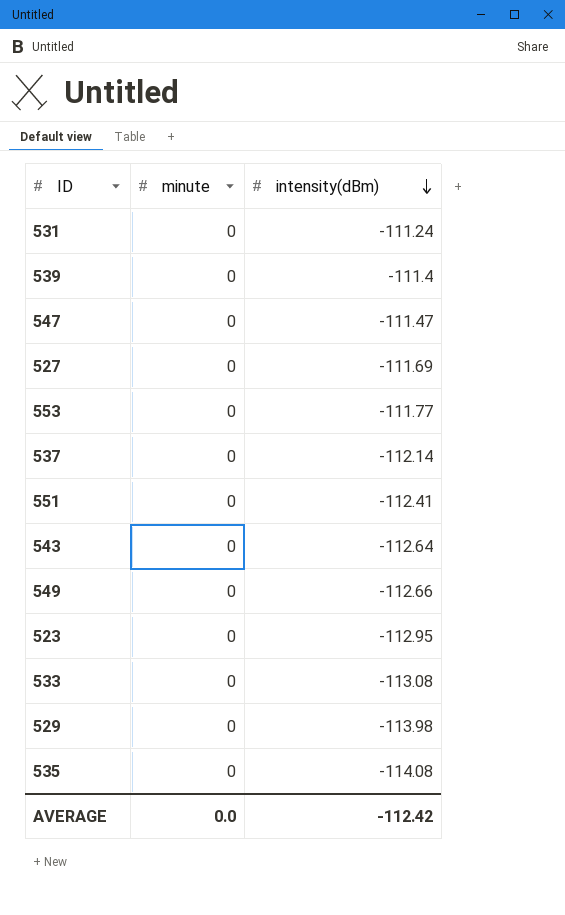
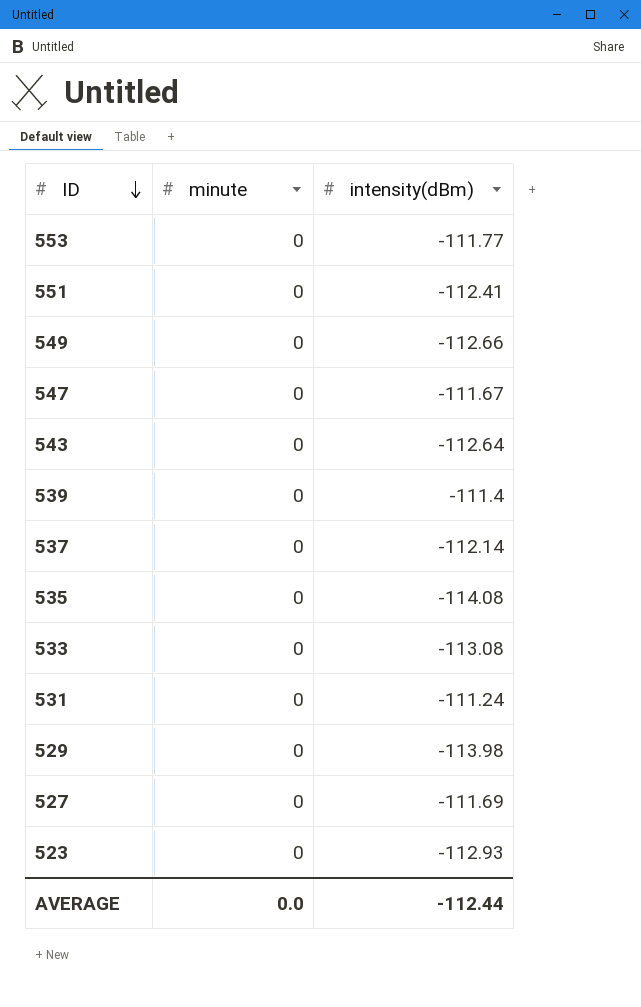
row order: intensity(dBm) descending -> ID descending
547 | intensity(dBm): -111.47 -> -111.67
523 | intensity(dBm): -112.95 -> -112.93
AVERAGE | intensity(dBm): -112.42 -> -112.44

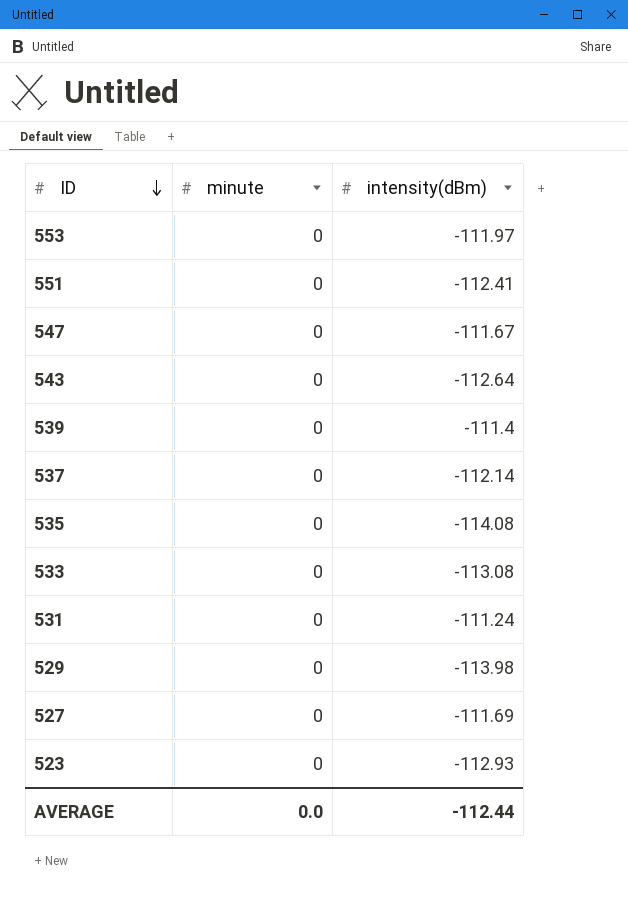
row 549: 0 | -112.66 -> none
553 | intensity(dBm): -111.77 -> -111.97

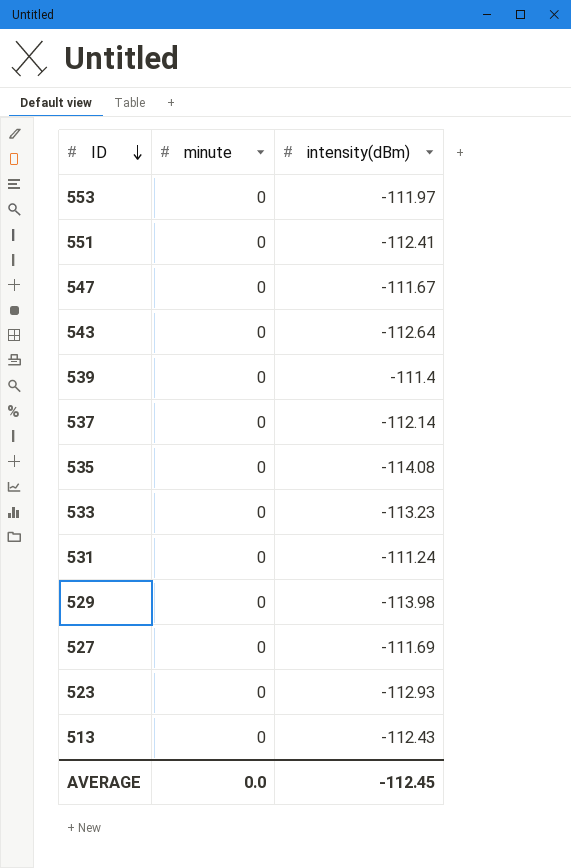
533 | intensity(dBm): -113.08 -> -113.23
row 513: none -> 0 | -112.43
AVERAGE | intensity(dBm): -112.44 -> -112.45

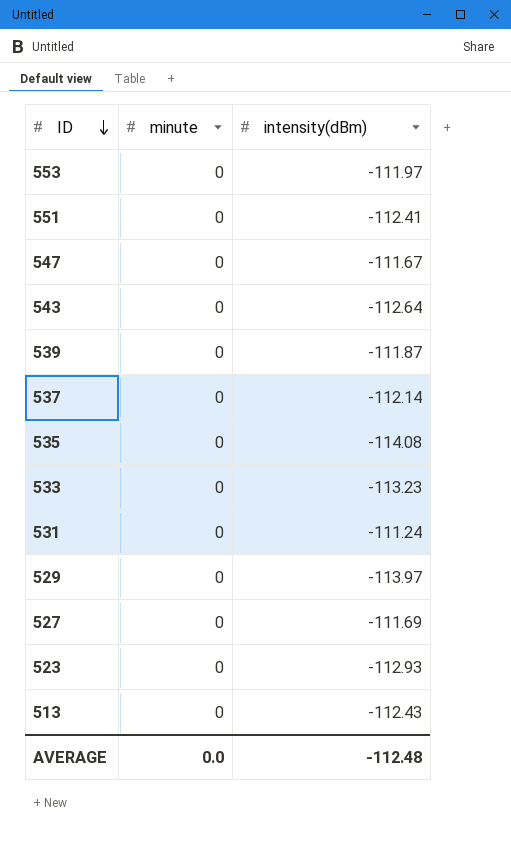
539 | intensity(dBm): -111.4 -> -111.87
529 | intensity(dBm): -113.98 -> -113.97
AVERAGE | intensity(dBm): -112.45 -> -112.48

